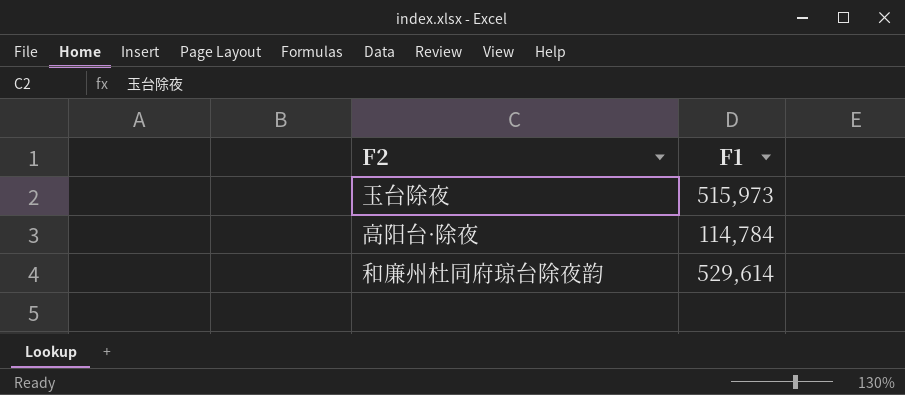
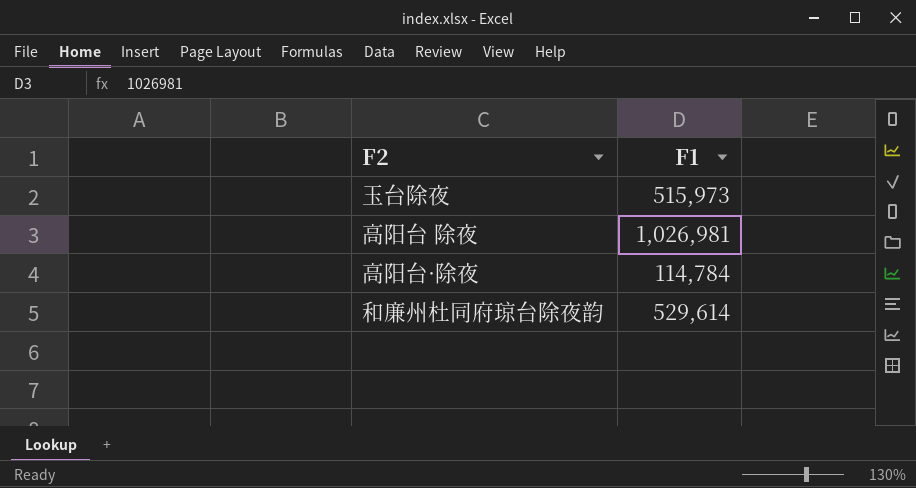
row 高阳台 除夜: none -> 1,026,981

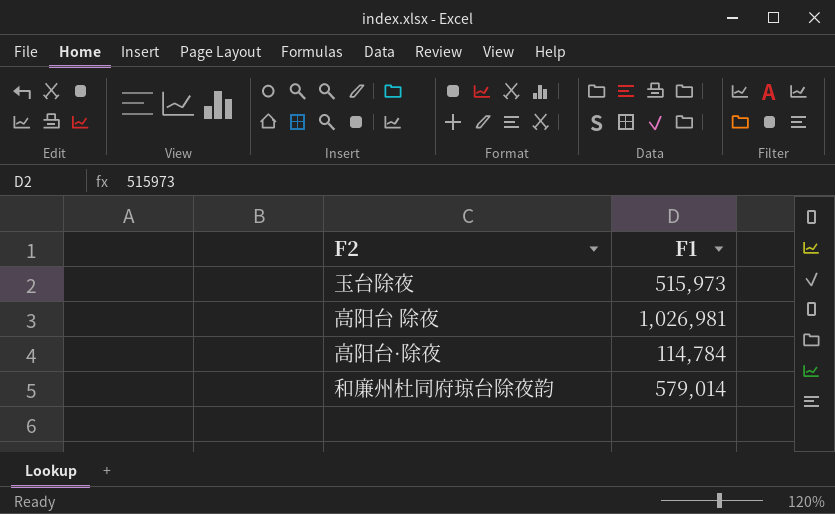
和廉州杜同府琼台除夜韵 | F1: 529,614 -> 579,014

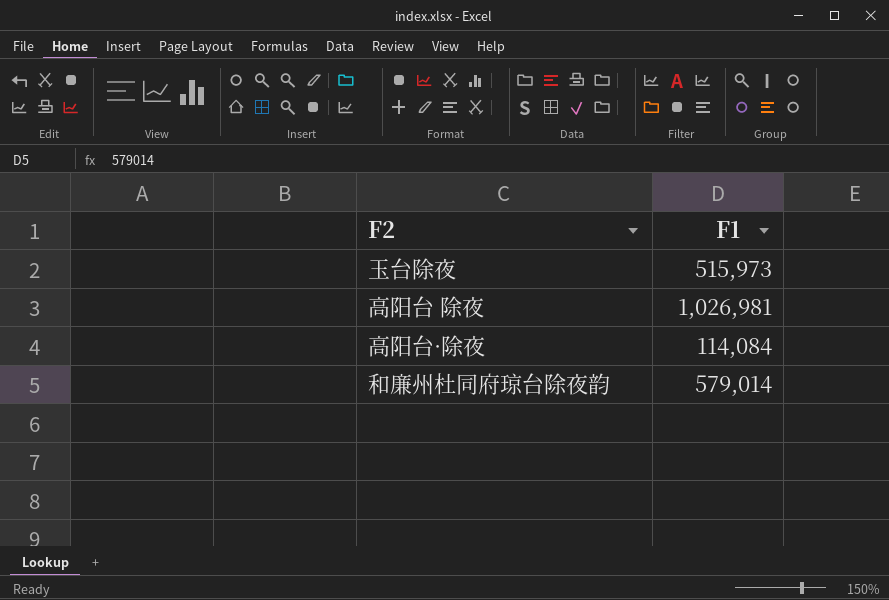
高阳台·除夜 | F1: 114,784 -> 114,084

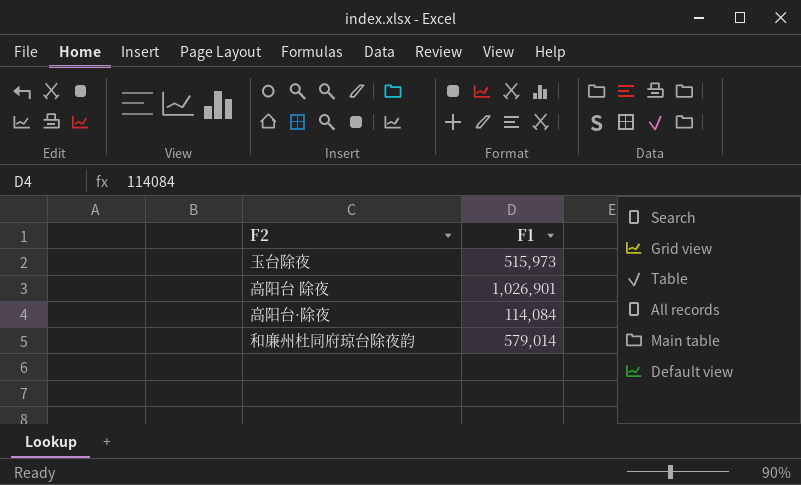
高阳台 除夜 | F1: 1,026,981 -> 1,026,901

